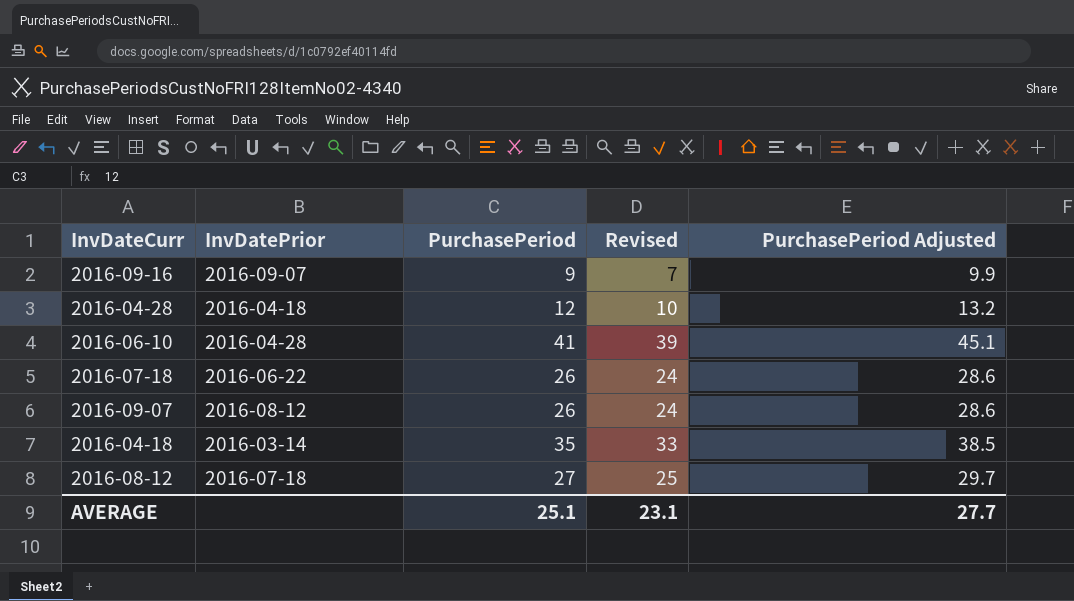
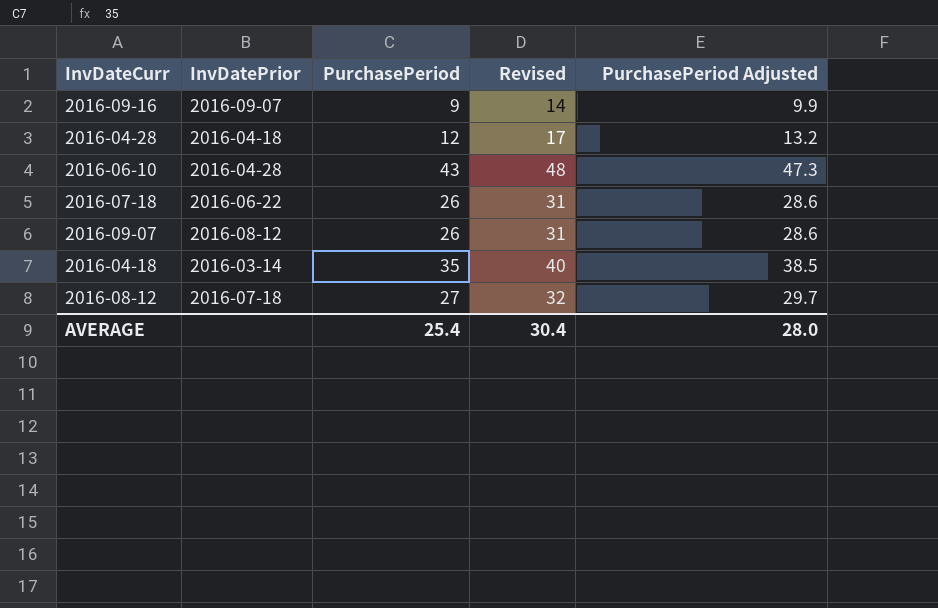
column Revised | formula: [PurchasePeriod] - 2 -> [PurchasePeriod] + 5
2016-06-10 | PurchasePeriod: 41 -> 43
2016-06-10 | PurchasePeriod Adjusted: 45.1 -> 47.3
AVERAGE | PurchasePeriod: 25.1 -> 25.4
AVERAGE | Revised: 23.1 -> 30.4
AVERAGE | PurchasePeriod Adjusted: 27.7 -> 28.0

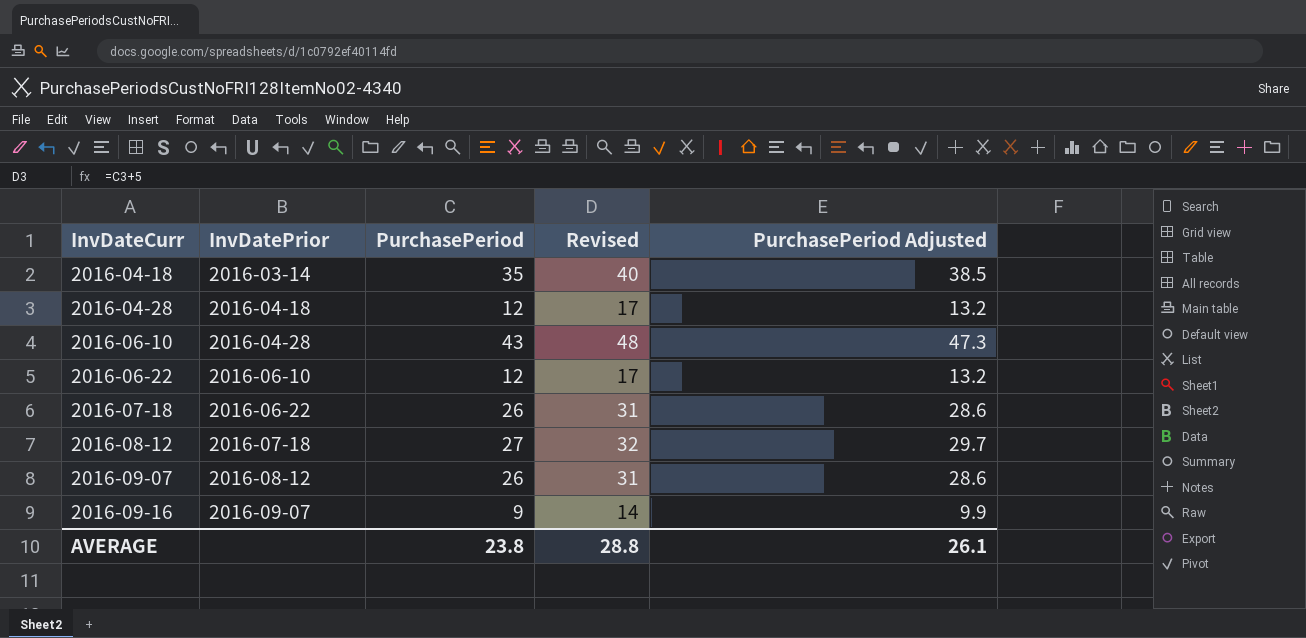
row order: none -> InvDateCurr ascending
row 2016-06-22: none -> 2016-06-10 | 12 | 17 | 13.2
AVERAGE | PurchasePeriod: 25.4 -> 23.8
AVERAGE | Revised: 30.4 -> 28.8
AVERAGE | PurchasePeriod Adjusted: 28.0 -> 26.1

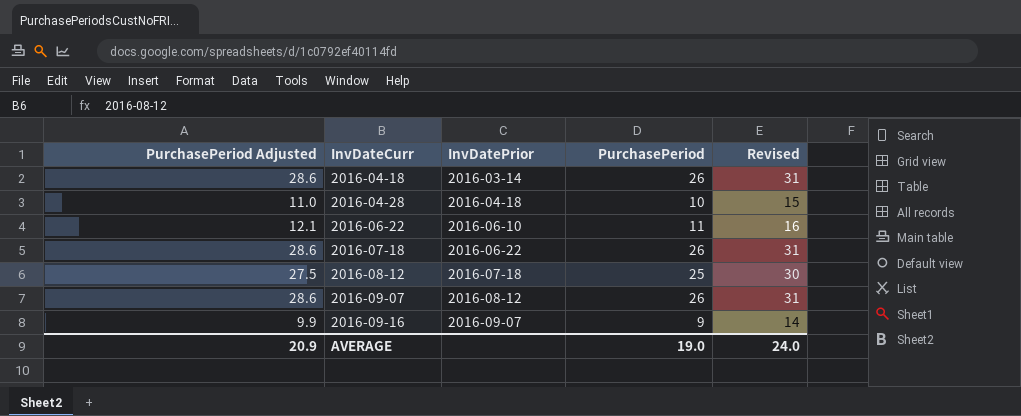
column PurchasePeriod Adjusted | position: 5 -> 1
row 2016-06-10: 2016-04-28 | 43 | 48 | 47.3 -> none
2016-04-18 | PurchasePeriod Adjusted: 38.5 -> 28.6
2016-04-18 | PurchasePeriod: 35 -> 26
2016-04-18 | Revised: 40 -> 31
2016-04-28 | PurchasePeriod Adjusted: 13.2 -> 11.0
2016-04-28 | PurchasePeriod: 12 -> 10
2016-04-28 | Revised: 17 -> 15
2016-06-22 | PurchasePeriod Adjusted: 13.2 -> 12.1
2016-06-22 | PurchasePeriod: 12 -> 11
2016-06-22 | Revised: 17 -> 16
2016-08-12 | PurchasePeriod Adjusted: 29.7 -> 27.5
2016-08-12 | PurchasePeriod: 27 -> 25
2016-08-12 | Revised: 32 -> 30
AVERAGE | PurchasePeriod Adjusted: 26.1 -> 20.9
AVERAGE | PurchasePeriod: 23.8 -> 19.0
AVERAGE | Revised: 28.8 -> 24.0

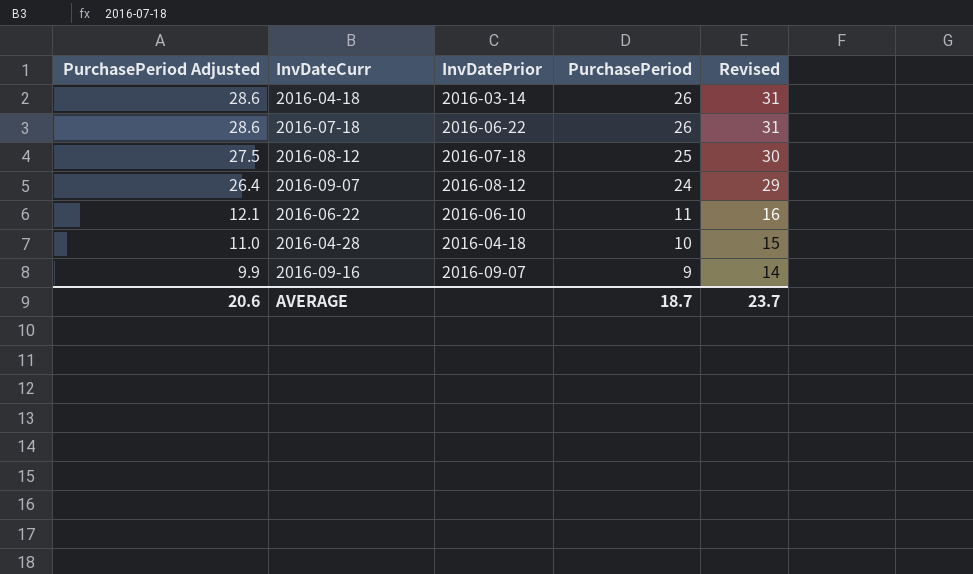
row order: InvDateCurr ascending -> PurchasePeriod Adjusted descending
2016-09-07 | PurchasePeriod Adjusted: 28.6 -> 26.4
2016-09-07 | PurchasePeriod: 26 -> 24
2016-09-07 | Revised: 31 -> 29
AVERAGE | PurchasePeriod Adjusted: 20.9 -> 20.6
AVERAGE | PurchasePeriod: 19.0 -> 18.7
AVERAGE | Revised: 24.0 -> 23.7

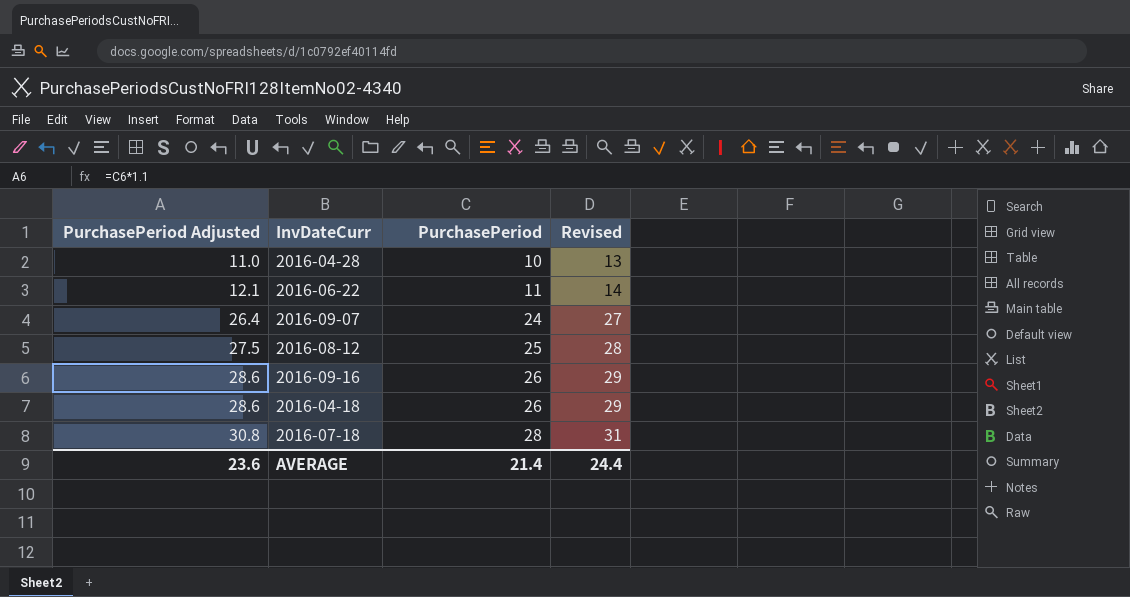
row order: PurchasePeriod Adjusted descending -> PurchasePeriod Adjusted ascending
column InvDatePrior | position: 3 -> none
column Revised | formula: [PurchasePeriod] + 5 -> [PurchasePeriod] + 3
2016-09-16 | PurchasePeriod Adjusted: 9.9 -> 28.6
2016-09-16 | PurchasePeriod: 9 -> 26
2016-07-18 | PurchasePeriod Adjusted: 28.6 -> 30.8
2016-07-18 | PurchasePeriod: 26 -> 28
AVERAGE | PurchasePeriod Adjusted: 20.6 -> 23.6
AVERAGE | PurchasePeriod: 18.7 -> 21.4
AVERAGE | Revised: 23.7 -> 24.4

